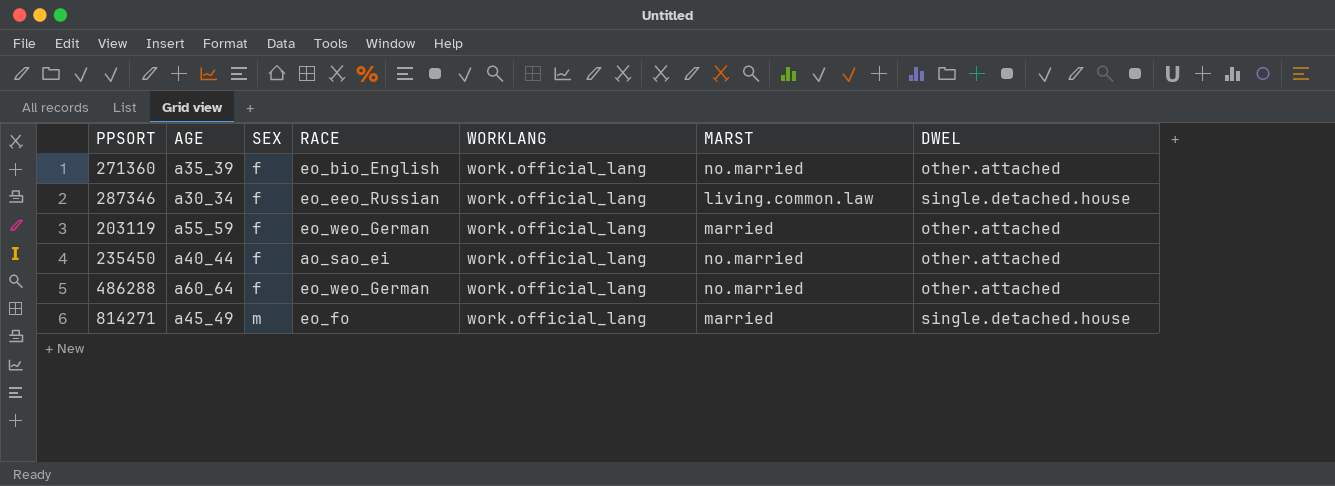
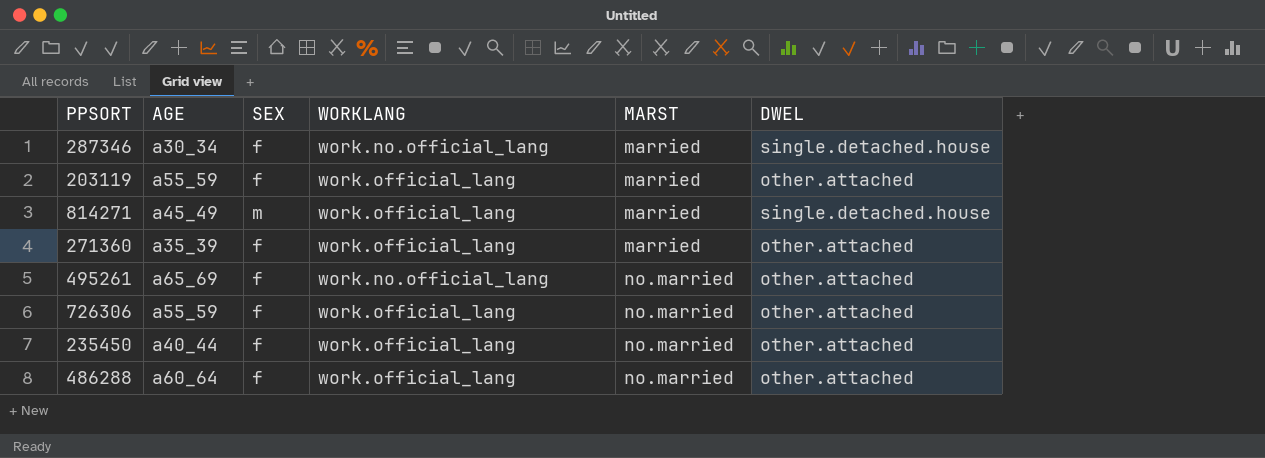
row order: SEX ascending -> MARST ascending
column RACE | position: 4 -> none
287346 | WORKLANG: work.official_lang -> work.no.official_lang
287346 | MARST: living.common.law -> married
271360 | MARST: no.married -> married
row 495261: none -> a65_69 | f | work.no.official_lang | no.married | other.attached
row 726306: none -> a55_59 | f | work.official_lang | no.married | other.attached

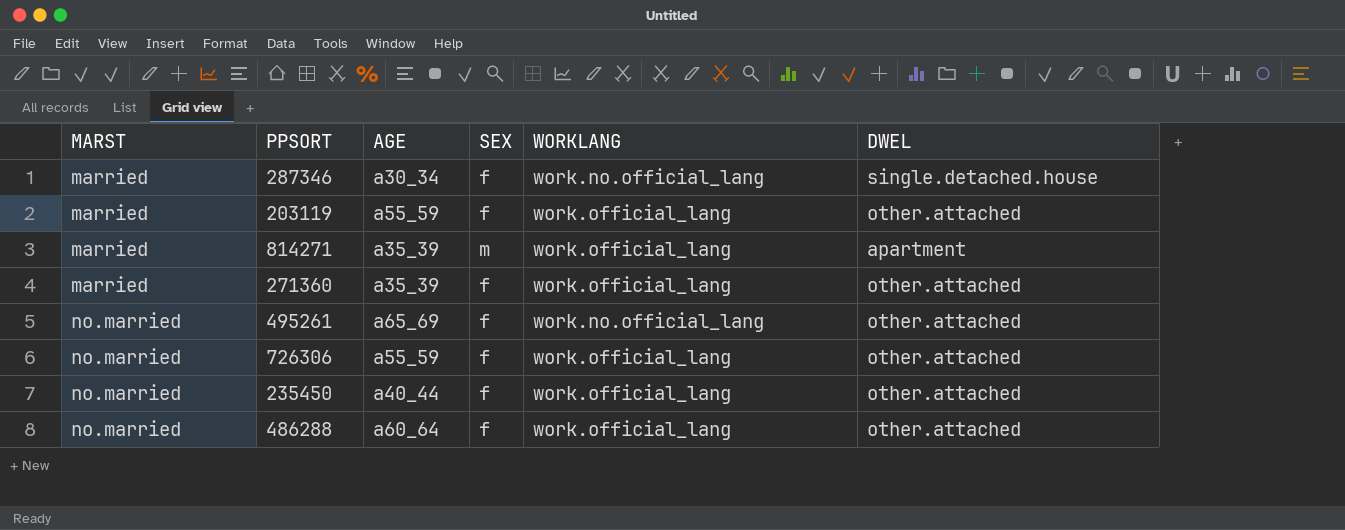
column MARST | position: 5 -> 1
814271 | AGE: a45_49 -> a35_39
814271 | DWEL: single.detached.house -> apartment

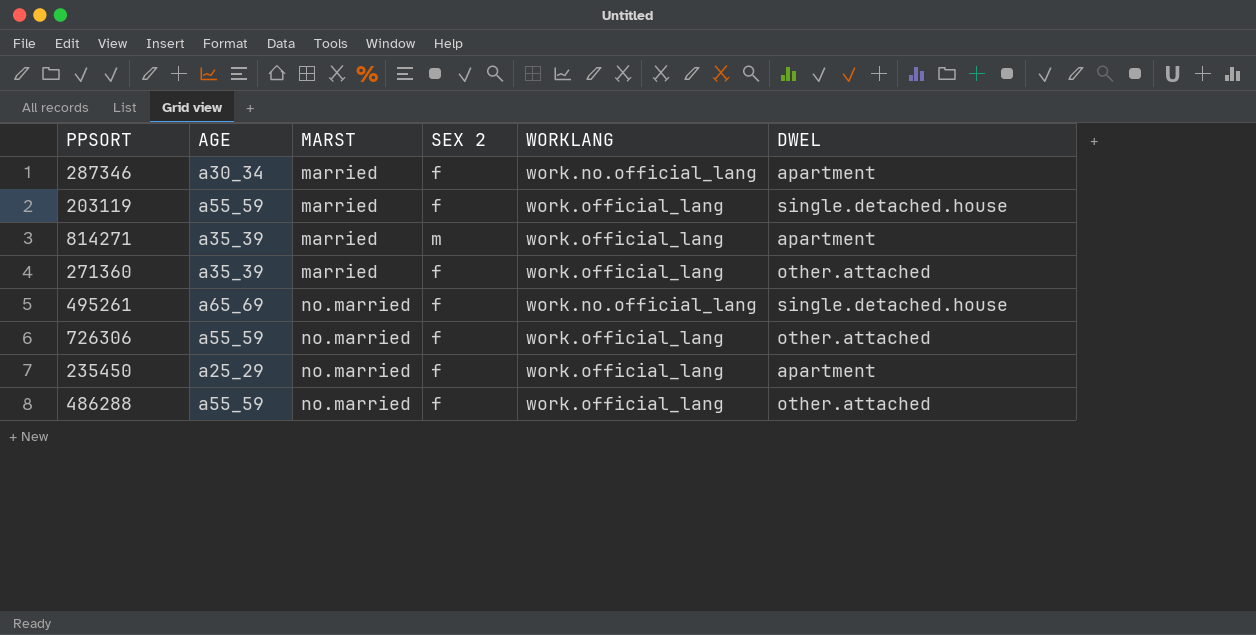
column MARST | position: 1 -> 3
column name: SEX -> SEX 2
287346 | DWEL: single.detached.house -> apartment
203119 | DWEL: other.attached -> single.detached.house
495261 | DWEL: other.attached -> single.detached.house
235450 | AGE: a40_44 -> a25_29
235450 | DWEL: other.attached -> apartment
486288 | AGE: a60_64 -> a55_59

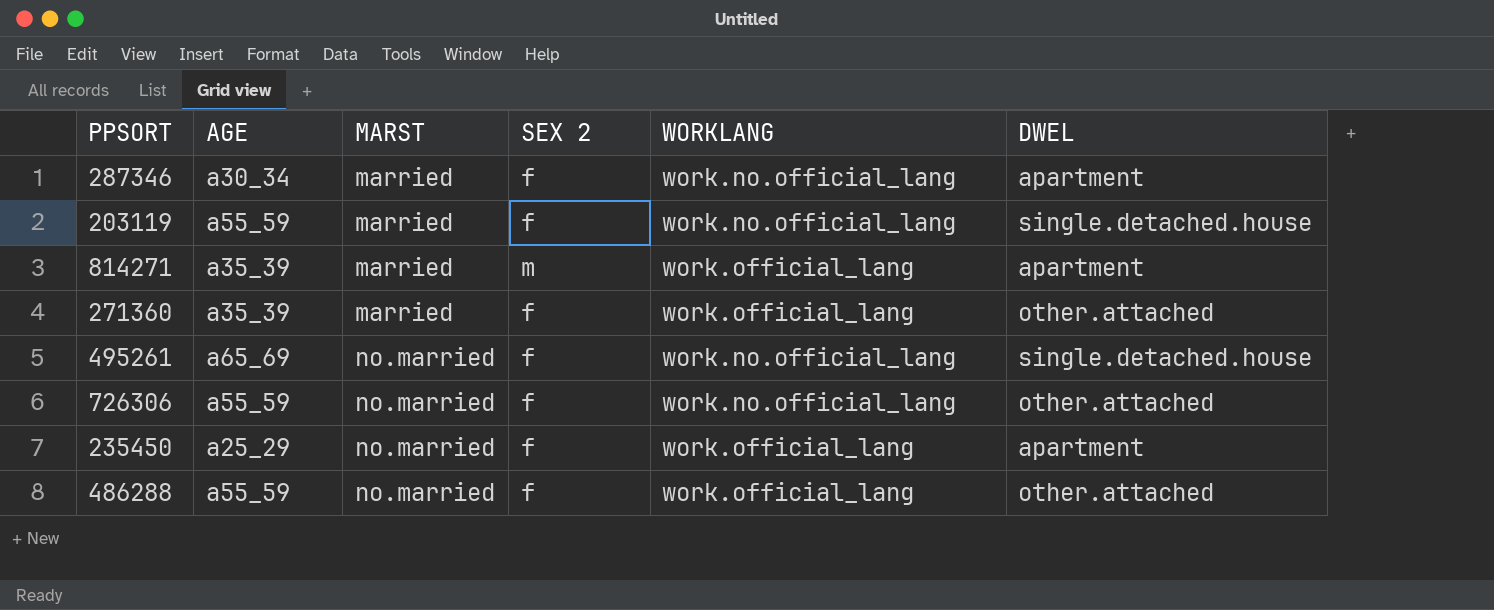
203119 | WORKLANG: work.official_lang -> work.no.official_lang
726306 | WORKLANG: work.official_lang -> work.no.official_lang

